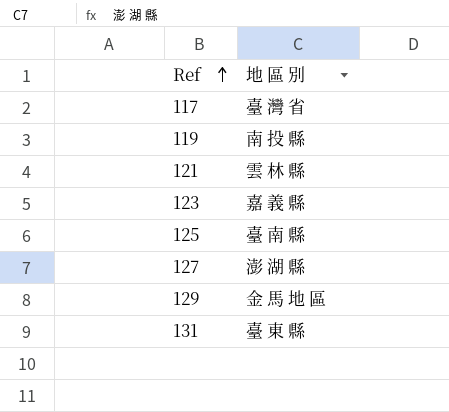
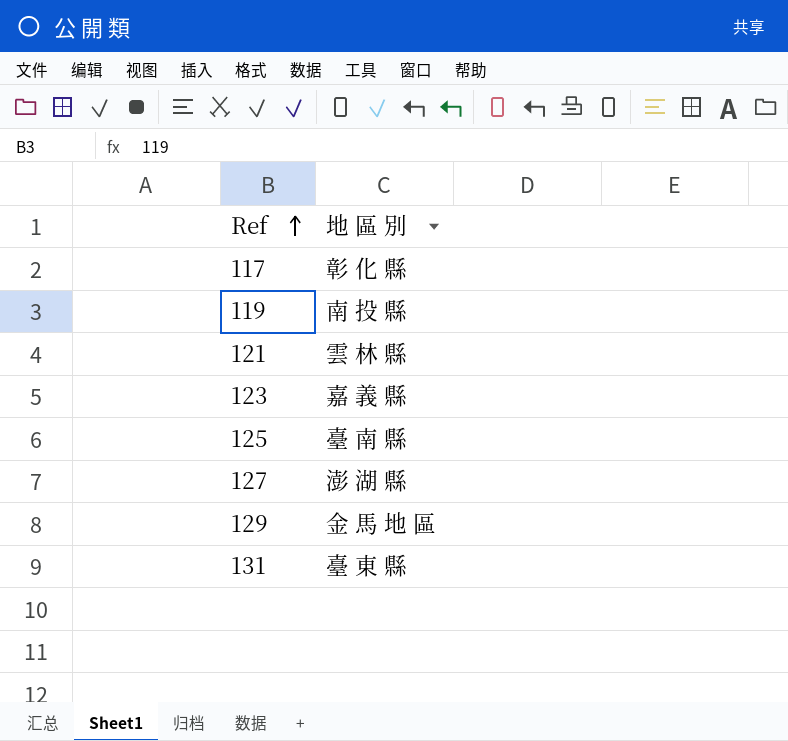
117 | 地 區 別: 臺 灣 省 -> 彰 化 縣

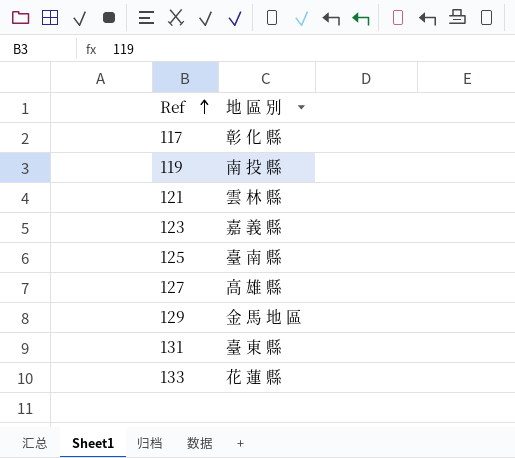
127 | 地 區 別: 澎 湖 縣 -> 高 雄 縣
row 133: none -> 花 蓮 縣

